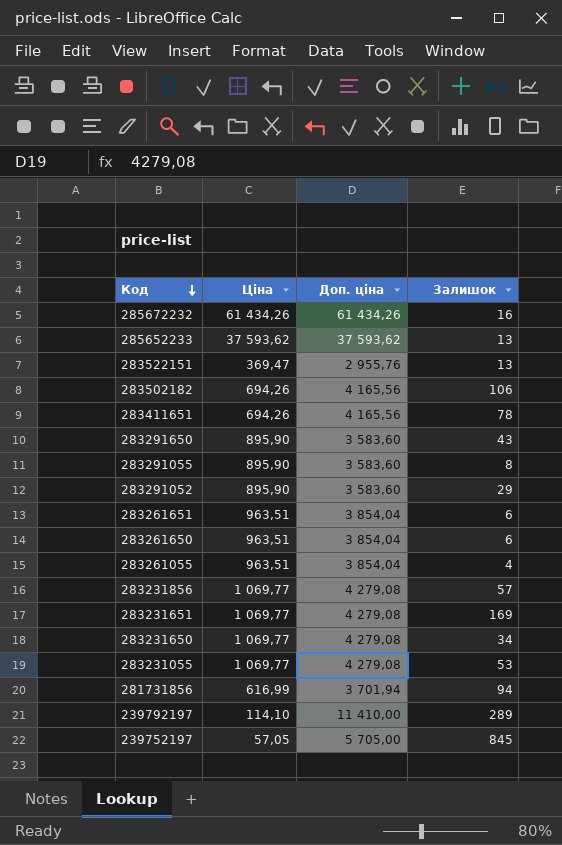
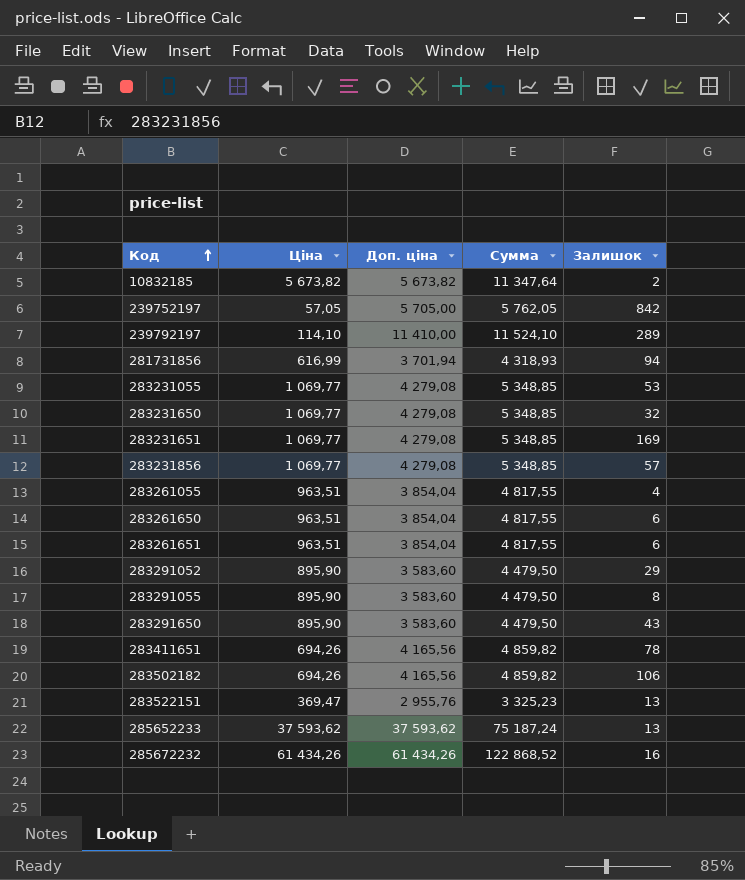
row order: Код descending -> Код ascending
column Сумма | formula: none -> [Ціна] + [Доп. ціна]
row 10832185: none -> 5 673,82 | 5 673,82 | 11 347,64 | 2
239752197 | Залишок: 845 -> 842
283231650 | Залишок: 34 -> 32

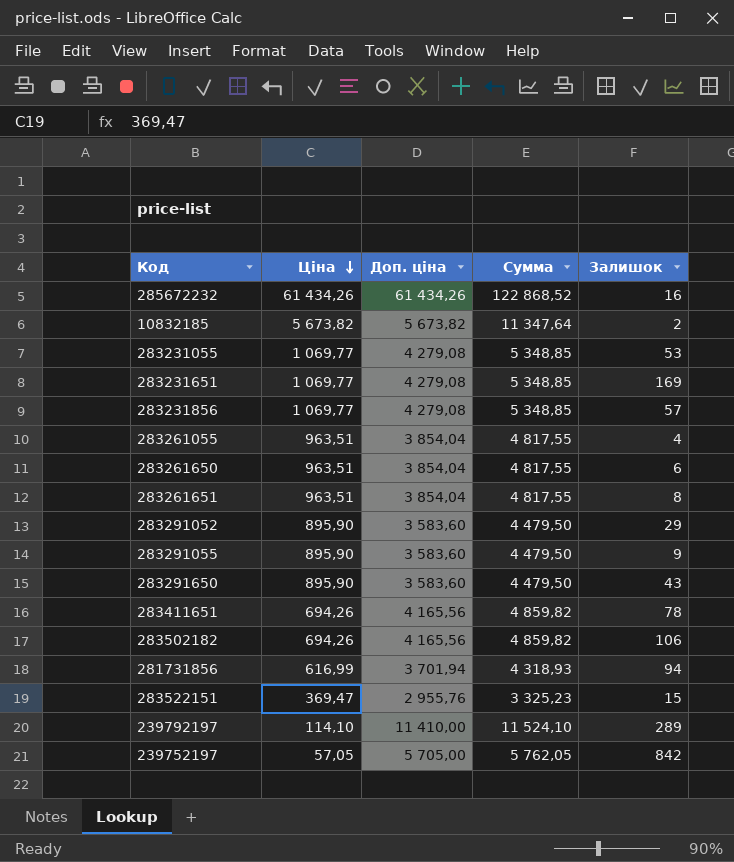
row order: Код ascending -> Ціна descending
row 283231650: 1 069,77 | 4 279,08 | 5 348,85 | 32 -> none
row 285652233: 37 593,62 | 37 593,62 | 75 187,24 | 13 -> none
283261651 | Залишок: 6 -> 8
283291055 | Залишок: 8 -> 9
283522151 | Залишок: 13 -> 15

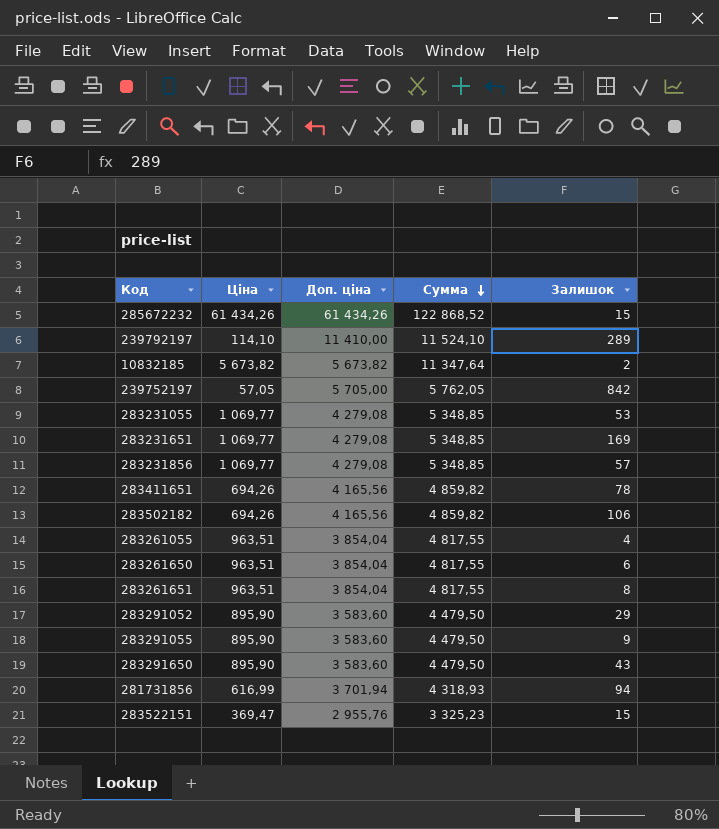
row order: Ціна descending -> Сумма descending
285672232 | Залишок: 16 -> 15

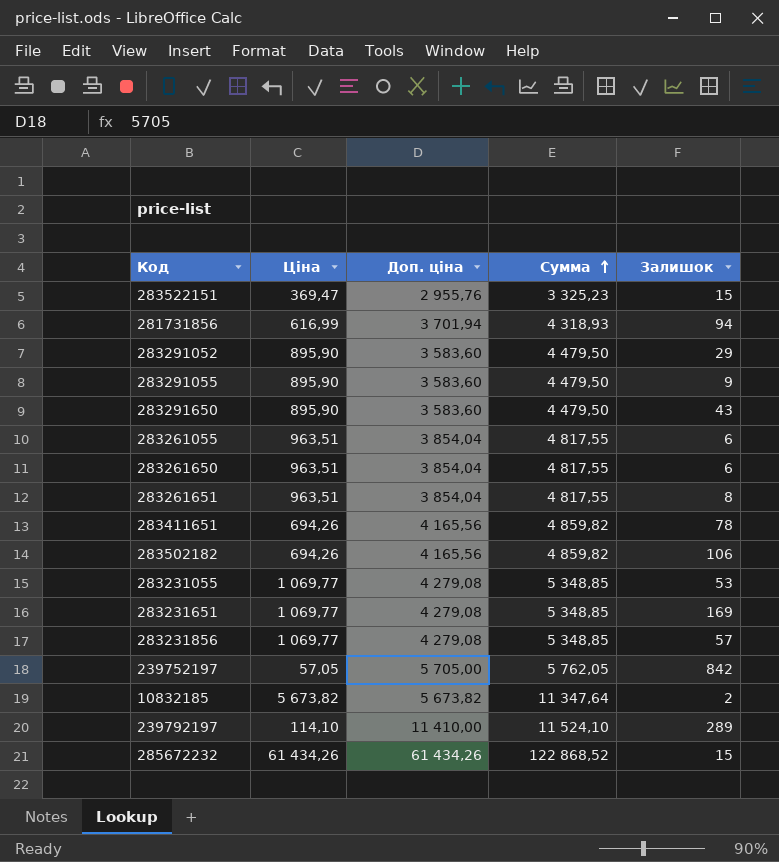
row order: Сумма descending -> Сумма ascending
283261055 | Залишок: 4 -> 6

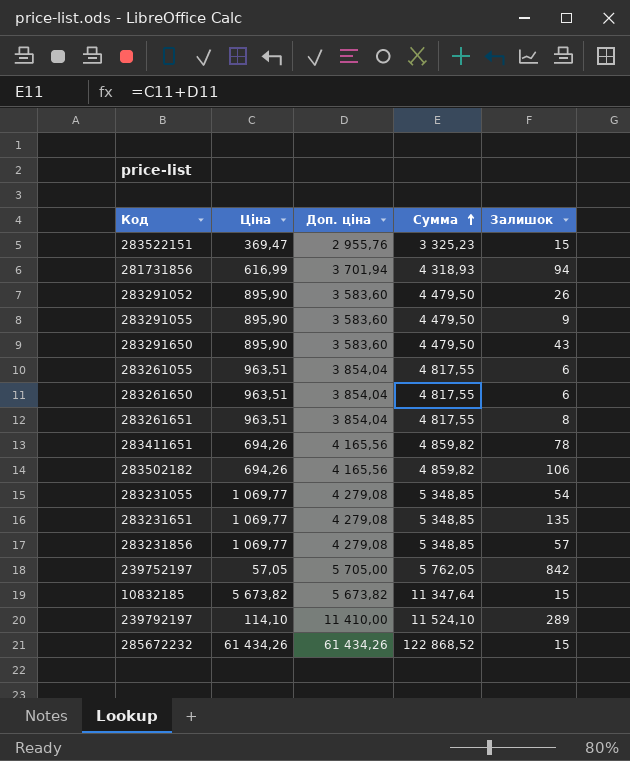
283291052 | Залишок: 29 -> 26
283231055 | Залишок: 53 -> 54
283231651 | Залишок: 169 -> 135
10832185 | Залишок: 2 -> 15

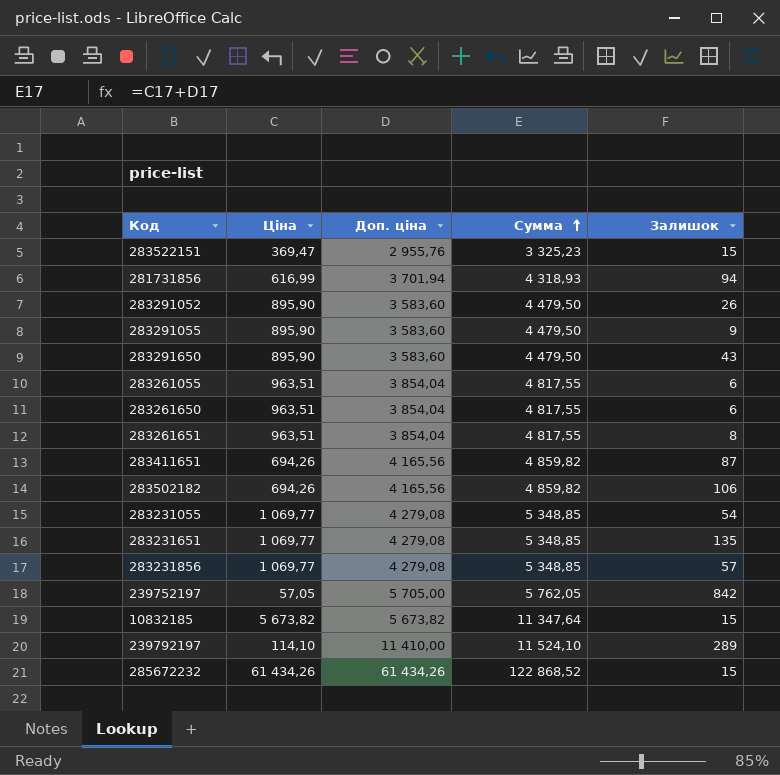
283411651 | Залишок: 78 -> 87

